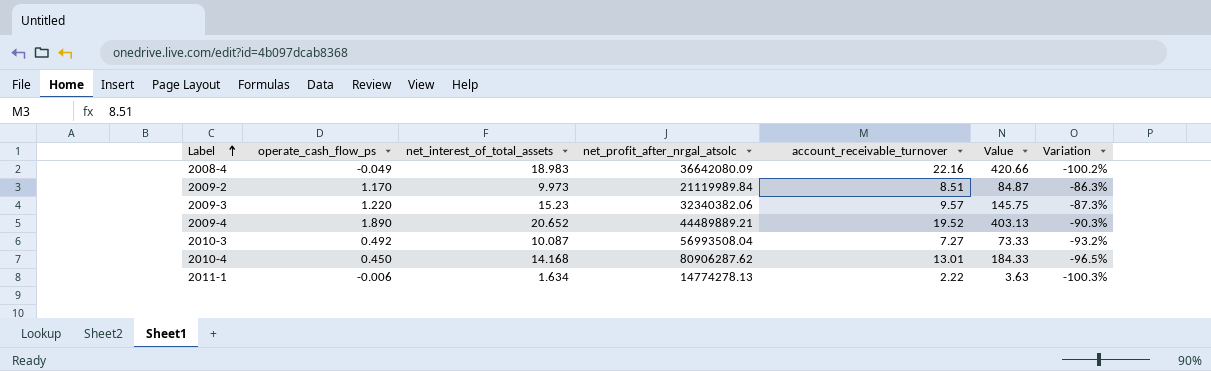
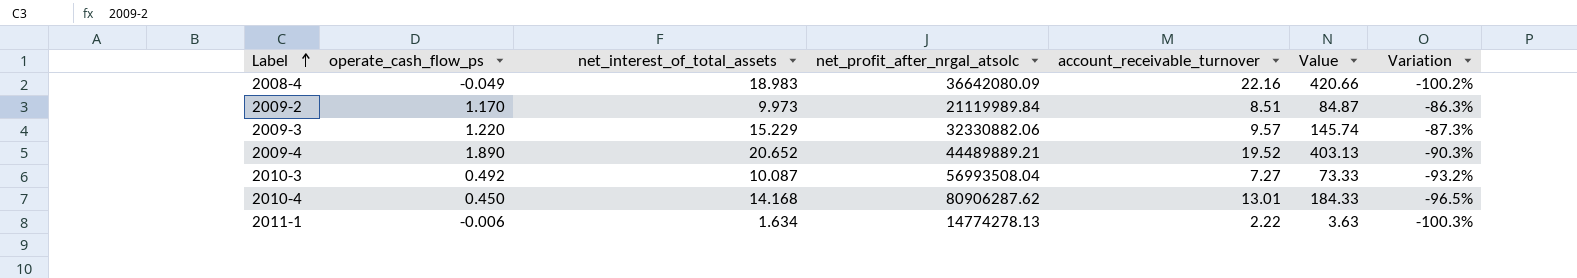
2009-3 | net_interest_of_total_assets: 15.23 -> 15.229
2009-3 | net_profit_after_nrgal_atsolc: 32340382.06 -> 32330882.06
2009-3 | Value: 145.75 -> 145.74

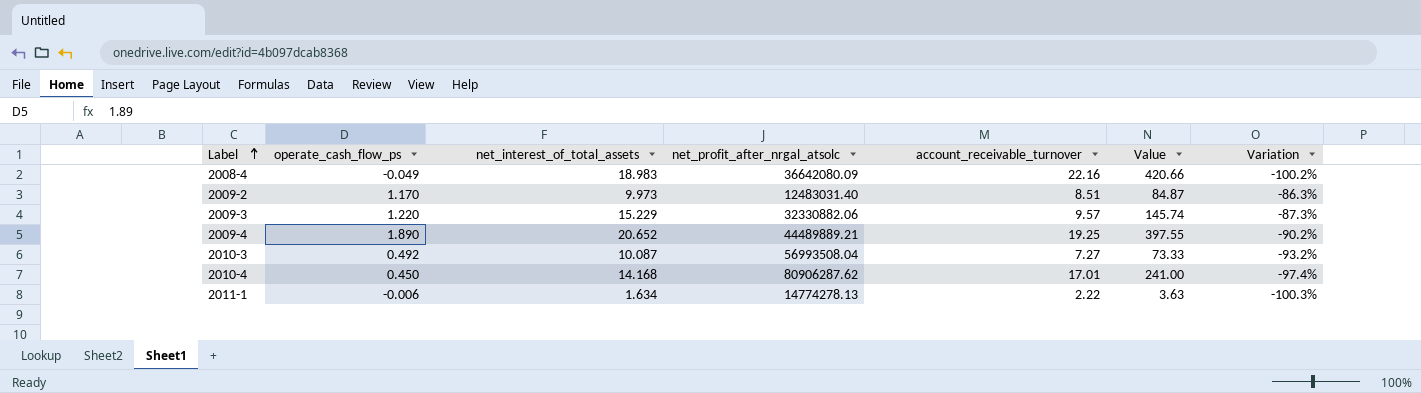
2009-2 | net_profit_after_nrgal_atsolc: 21119989.84 -> 12483031.40
2009-4 | account_receivable_turnover: 19.52 -> 19.25
2009-4 | Value: 403.13 -> 397.55
2009-4 | Variation: -90.3% -> -90.2%
2010-4 | account_receivable_turnover: 13.01 -> 17.01
2010-4 | Value: 184.33 -> 241.00
2010-4 | Variation: -96.5% -> -97.4%

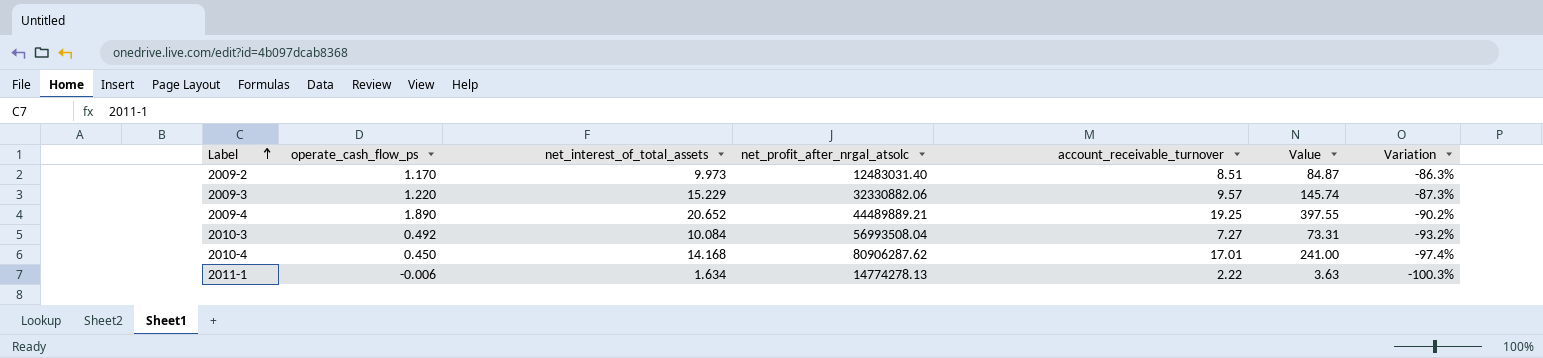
row 2008-4: -0.049 | 18.983 | 36642080.09 | 22.16 | 420.66 | -100.2% -> none
2010-3 | net_interest_of_total_assets: 10.087 -> 10.084
2010-3 | Value: 73.33 -> 73.31

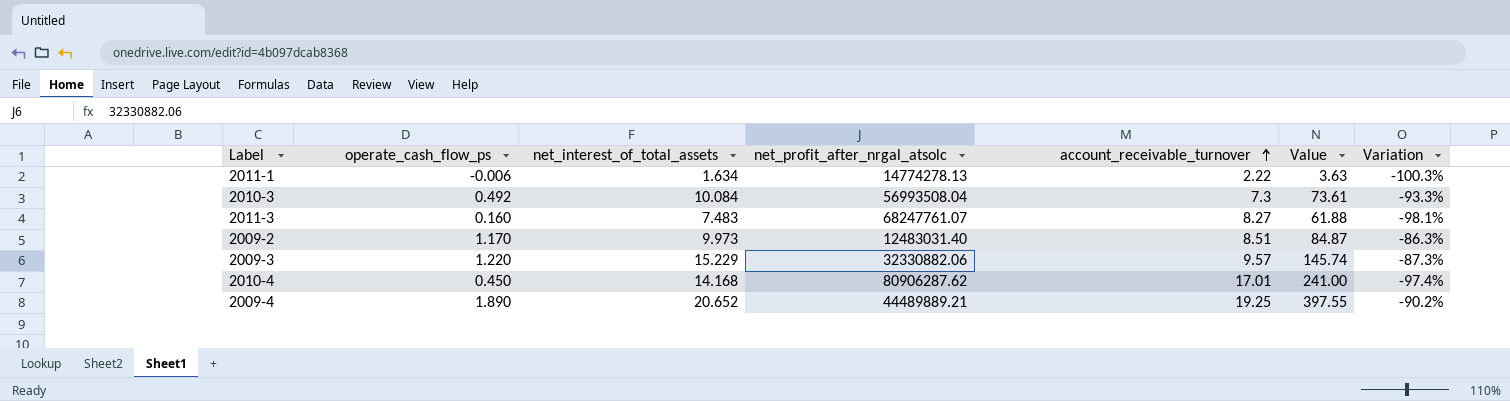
row order: Label ascending -> account_receivable_turnover ascending
2010-3 | account_receivable_turnover: 7.27 -> 7.3
2010-3 | Value: 73.31 -> 73.61
2010-3 | Variation: -93.2% -> -93.3%
row 2011-3: none -> 0.160 | 7.483 | 68247761.07 | 8.27 | 61.88 | -98.1%

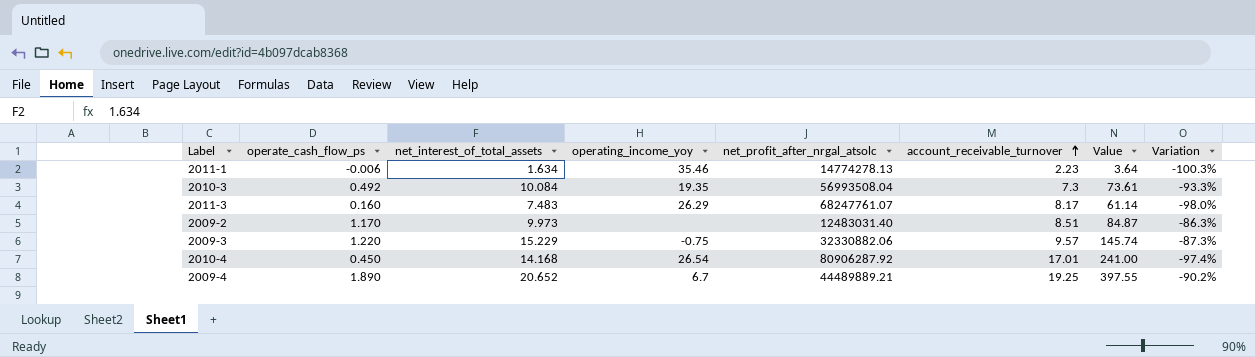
column operating_income_yoy | position: none -> 4
2011-1 | account_receivable_turnover: 2.22 -> 2.23
2011-1 | Value: 3.63 -> 3.64
2011-3 | account_receivable_turnover: 8.27 -> 8.17
2011-3 | Value: 61.88 -> 61.14
2011-3 | Variation: -98.1% -> -98.0%
2010-4 | net_profit_after_nrgal_atsolc: 80906287.62 -> 80906287.92

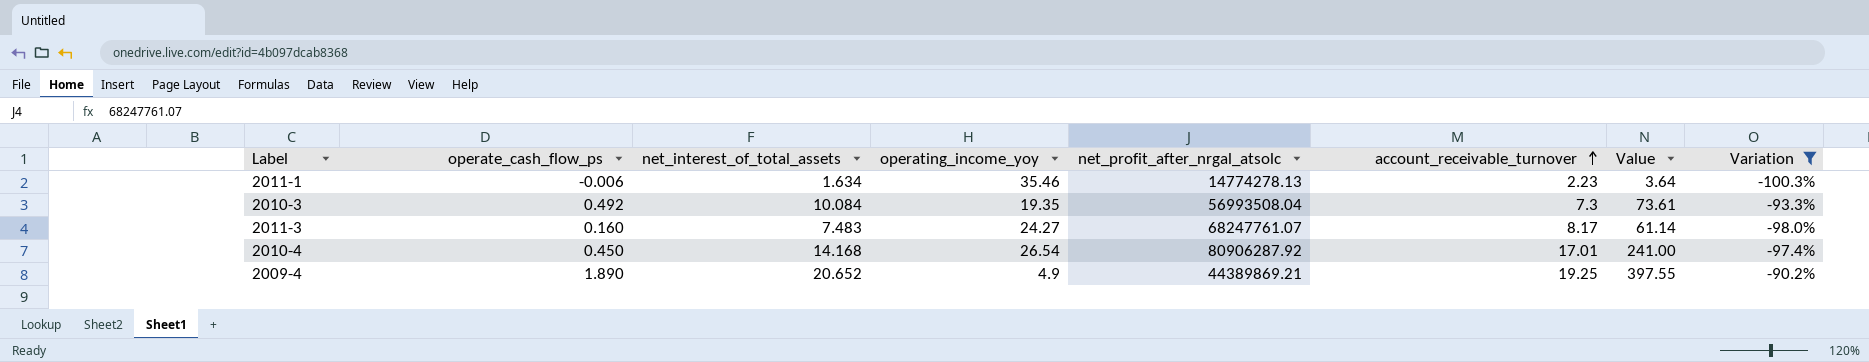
filter: none -> Variation <= -90.2%
2011-3 | operating_income_yoy: 26.29 -> 24.27
2009-4 | operating_income_yoy: 6.7 -> 4.9
2009-4 | net_profit_after_nrgal_atsolc: 44489889.21 -> 44389869.21

